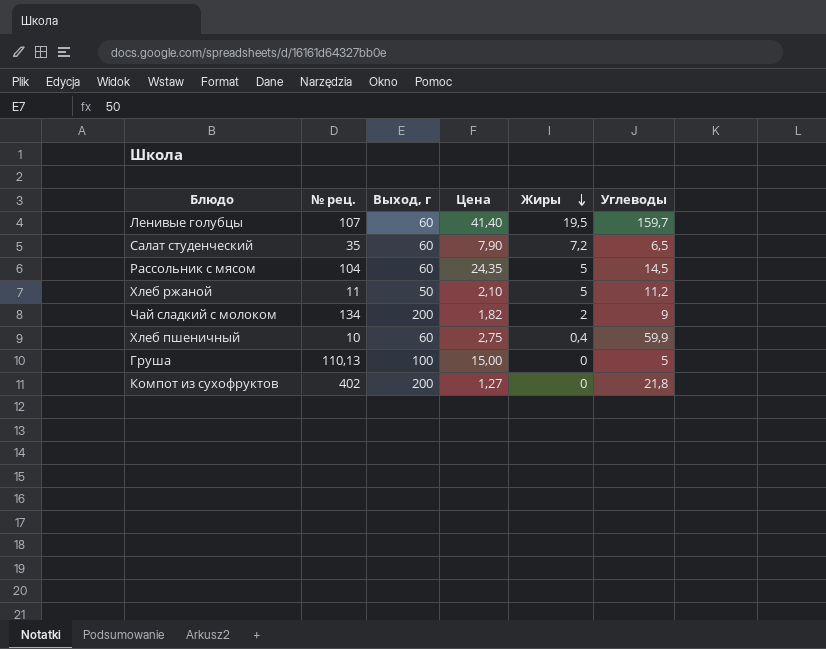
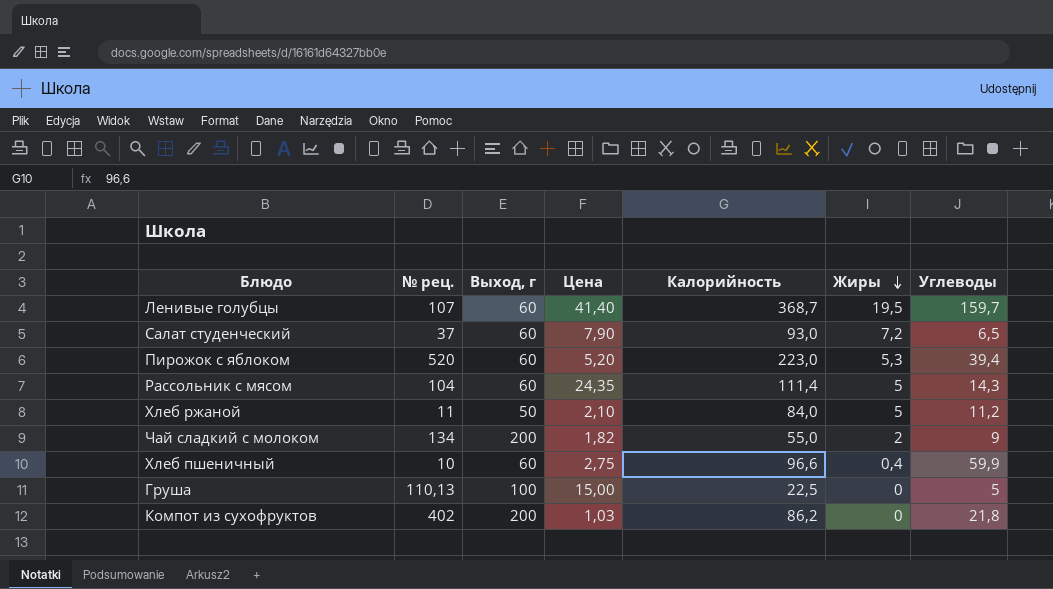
column Калорийность | position: none -> 5
Салат студенческий | № рец.: 35 -> 37
row Пирожок с яблоком: none -> 520 | 60 | 5,20 | 223,0 | 5,3 | 39,4
Рассольник с мясом | Углеводы: 14,5 -> 14,3
Компот из сухофруктов | Цена: 1,27 -> 1,03

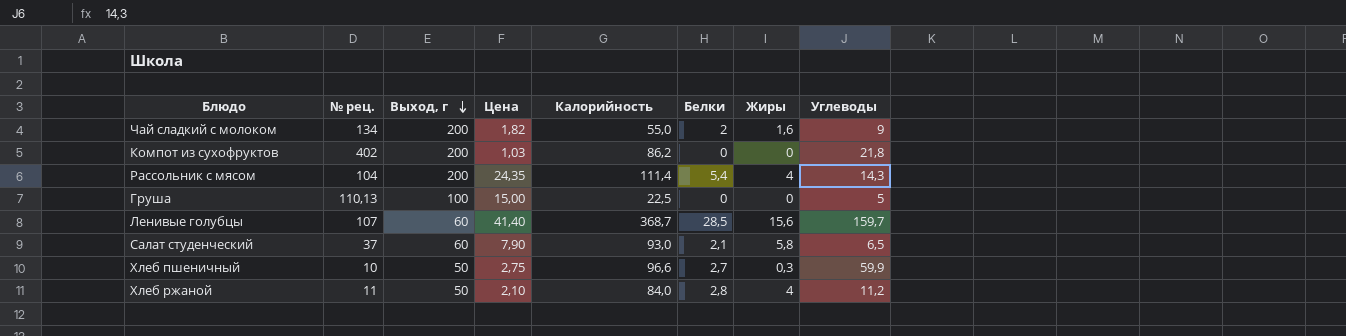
row order: Жиры descending -> Выход, г descending
column Белки | position: none -> 6
row Пирожок с яблоком: 520 | 60 | 5,20 | 223,0 | 5,3 | 39,4 -> none
Чай сладкий с молоком | Жиры: 2 -> 1,6
Рассольник с мясом | Выход, г: 60 -> 200
Рассольник с мясом | Жиры: 5 -> 4
Ленивые голубцы | Жиры: 19,5 -> 15,6
Салат студенческий | Жиры: 7,2 -> 5,8
Хлеб пшеничный | Выход, г: 60 -> 50
Хлеб пшеничный | Жиры: 0,4 -> 0,3
Хлеб ржаной | Жиры: 5 -> 4

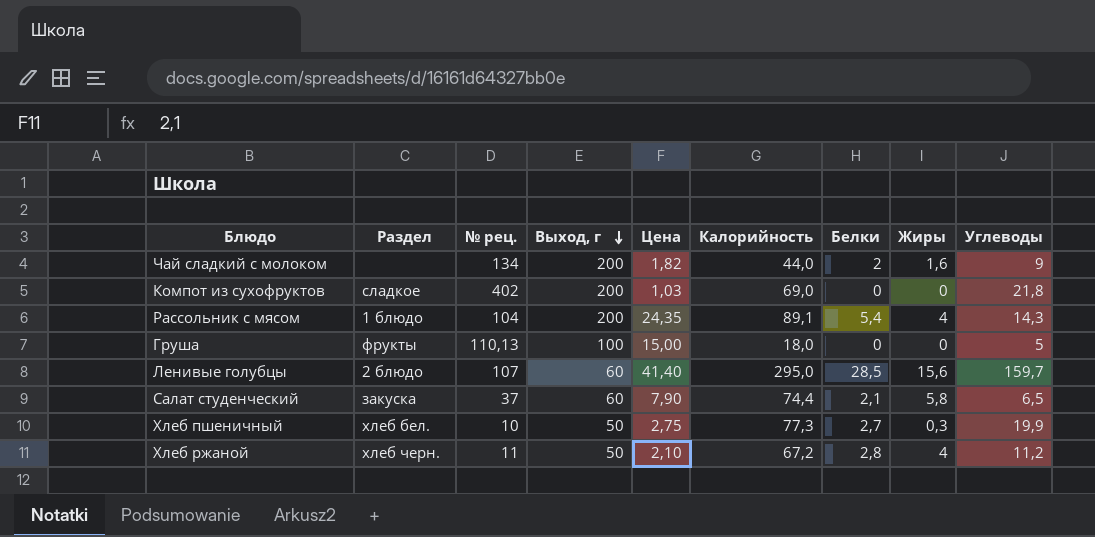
column Раздел | position: none -> 2
Чай сладкий с молоком | Калорийность: 55,0 -> 44,0
Компот из сухофруктов | Калорийность: 86,2 -> 69,0
Рассольник с мясом | Калорийность: 111,4 -> 89,1
Груша | Калорийность: 22,5 -> 18,0
Ленивые голубцы | Калорийность: 368,7 -> 295,0
Салат студенческий | Калорийность: 93,0 -> 74,4
Хлеб пшеничный | Калорийность: 96,6 -> 77,3
Хлеб пшеничный | Углеводы: 59,9 -> 19,9
Хлеб ржаной | Калорийность: 84,0 -> 67,2

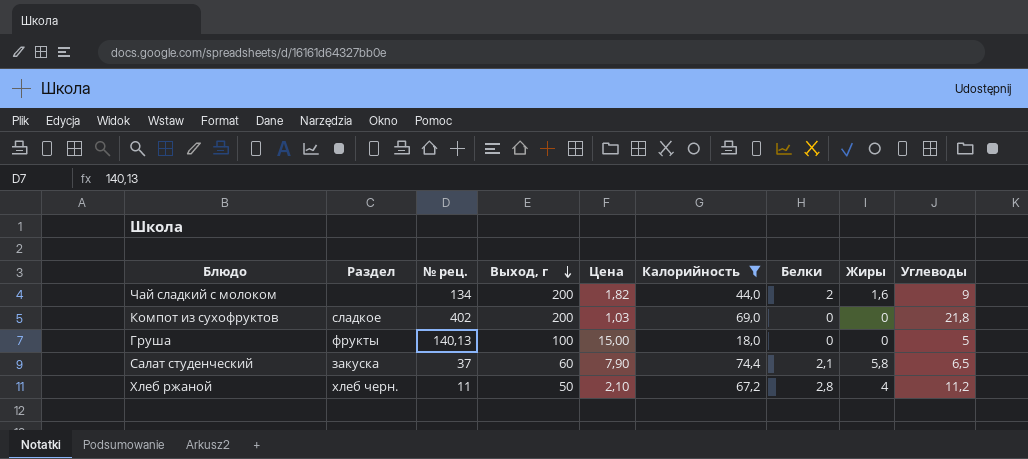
filter: none -> Калорийность <= 74,4
Груша | № рец.: 110,13 -> 140,13

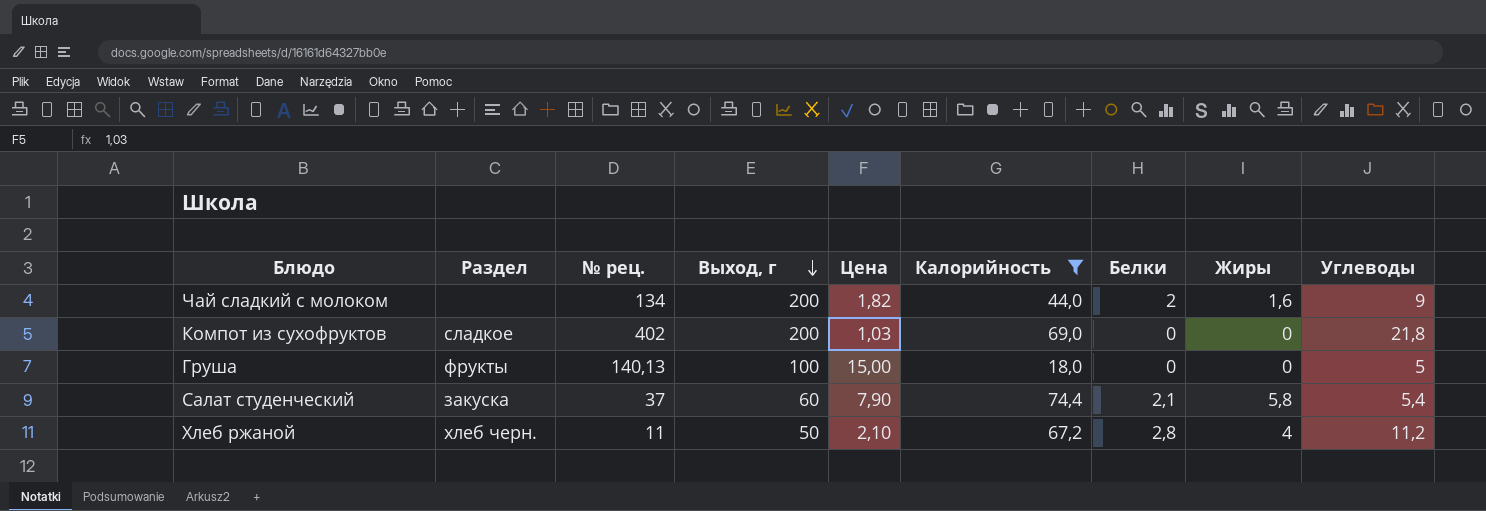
Салат студенческий | Углеводы: 6,5 -> 5,4

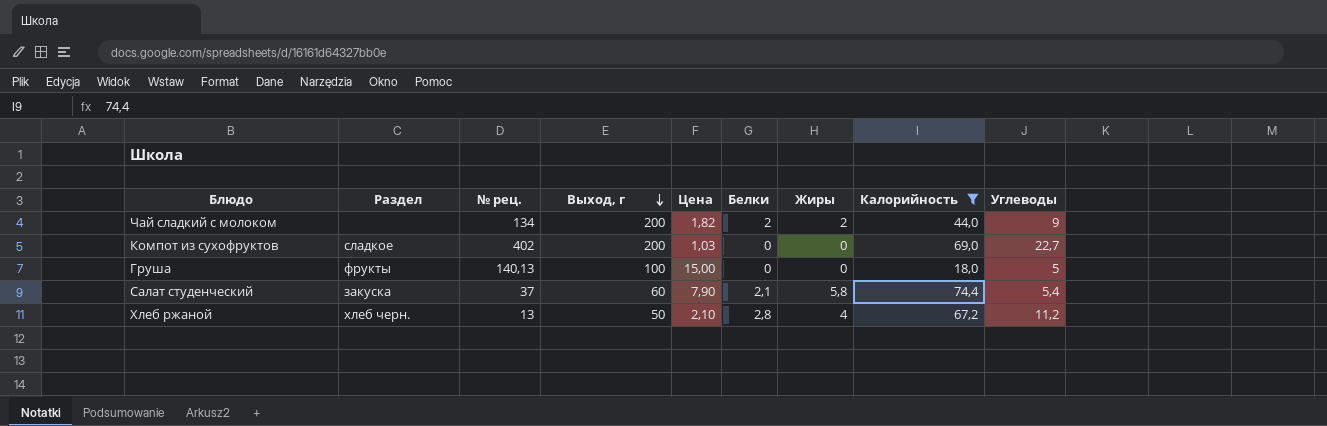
column Калорийность | position: 6 -> 8
Чай сладкий с молоком | Жиры: 1,6 -> 2
Компот из сухофруктов | Углеводы: 21,8 -> 22,7
Хлеб ржаной | № рец.: 11 -> 13

